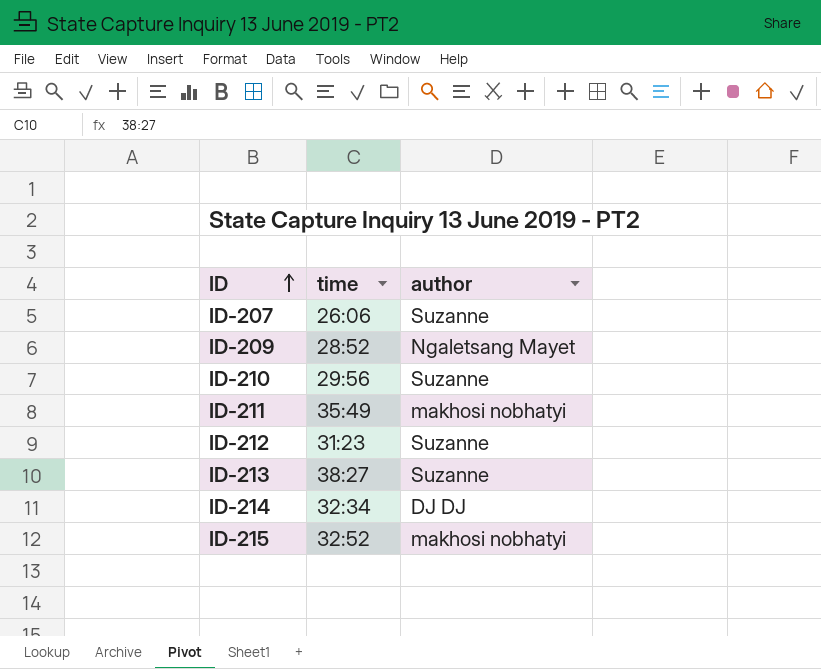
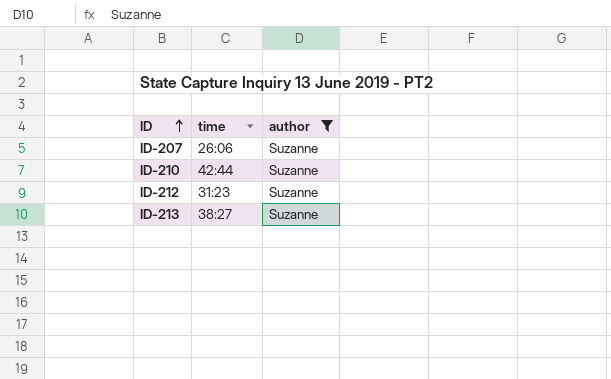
filter: none -> author = Suzanne
ID-210 | time: 29:56 -> 42:44

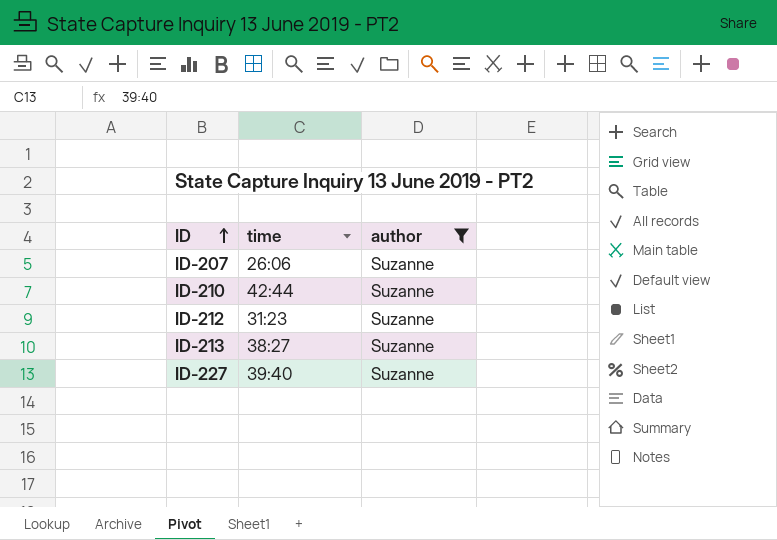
row ID-227: none -> 39:40 | Suzanne

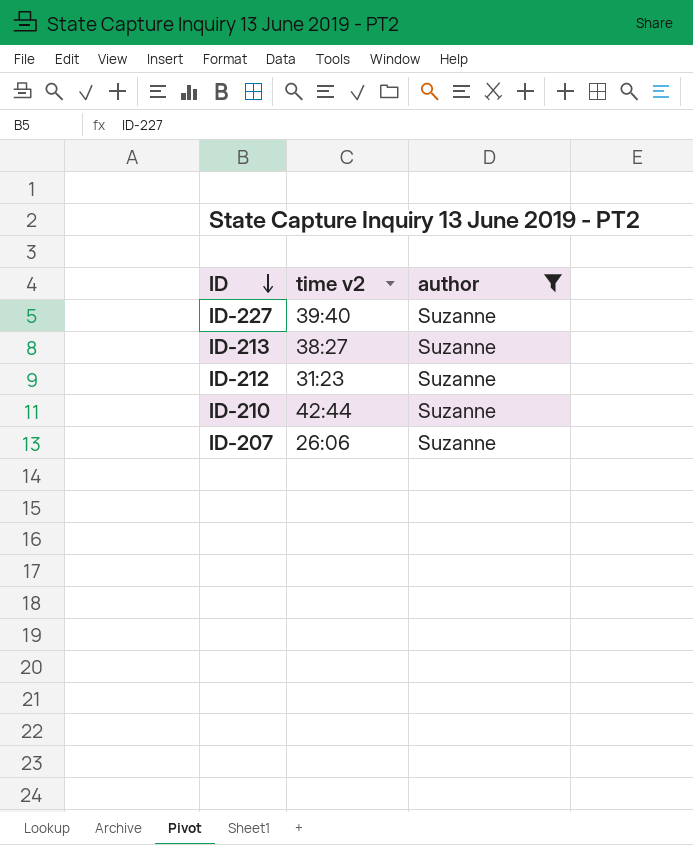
row order: ID ascending -> ID descending
column name: time -> time v2

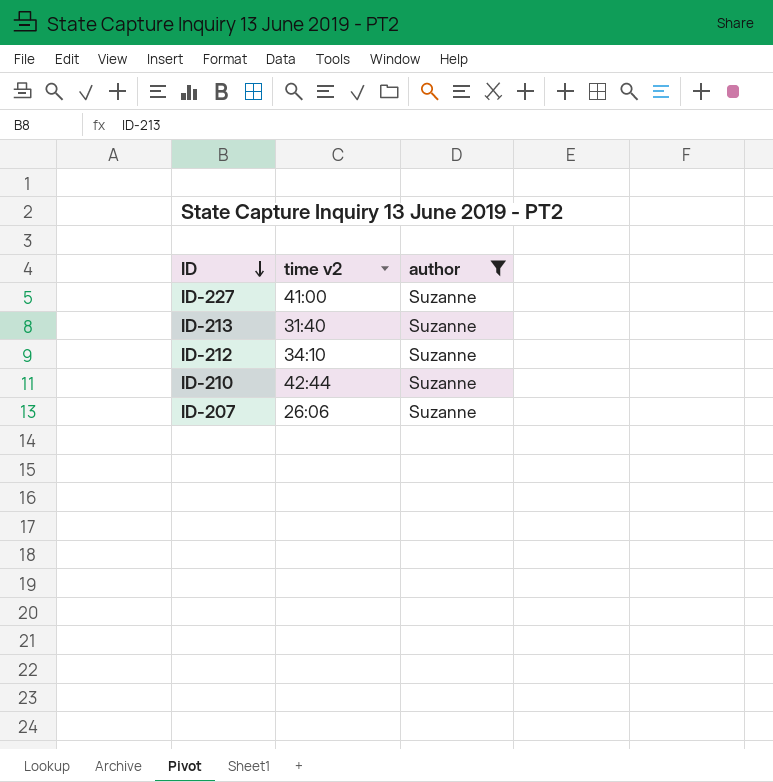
ID-227 | time v2: 39:40 -> 41:00
ID-213 | time v2: 38:27 -> 31:40
ID-212 | time v2: 31:23 -> 34:10

